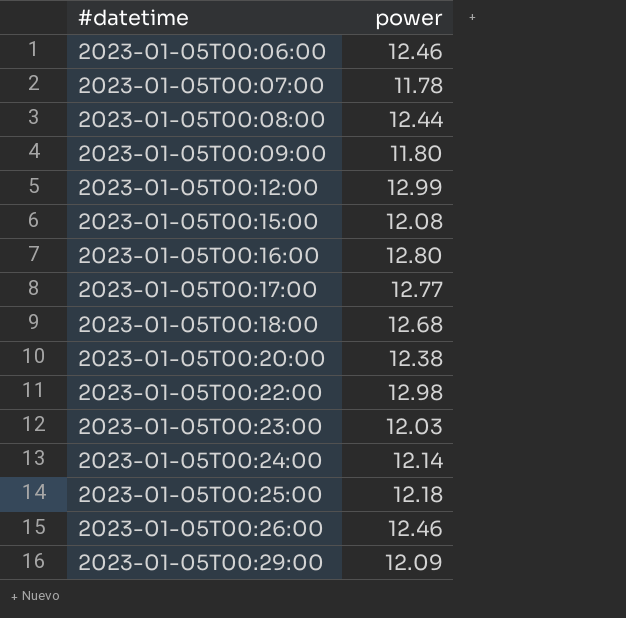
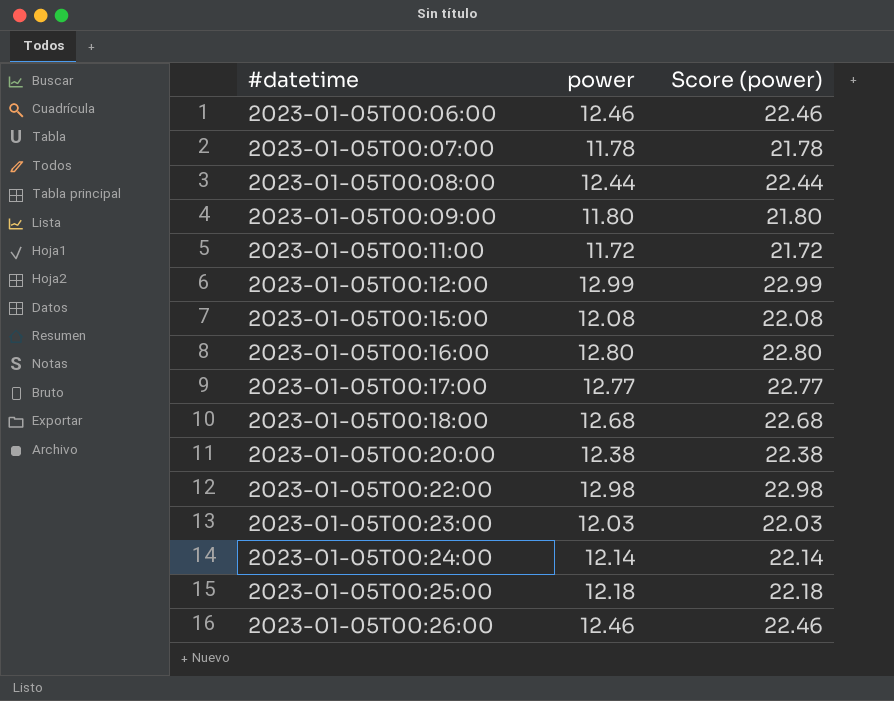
column Score (power) | formula: none -> [power] + 10
row 2023-01-05T00:29:00: 12.09 -> none
row 2023-01-05T00:11:00: none -> 11.72 | 21.72

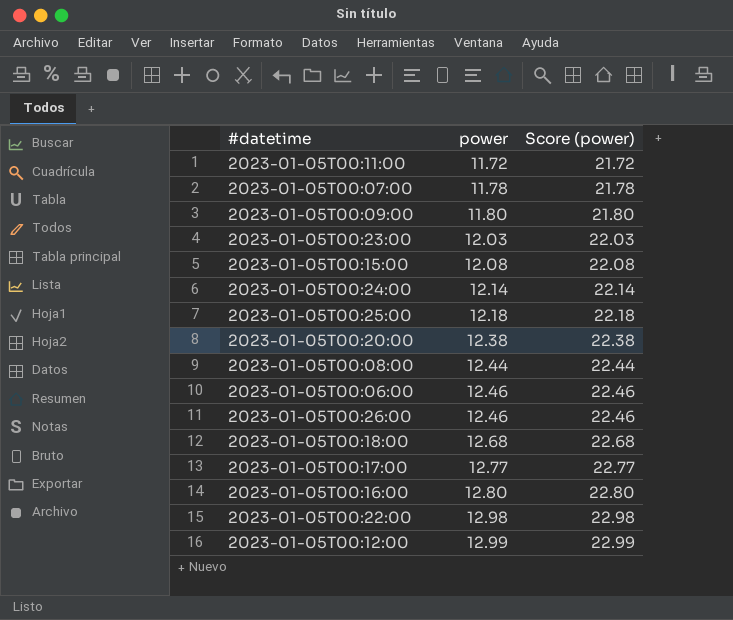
row order: #datetime ascending -> power ascending

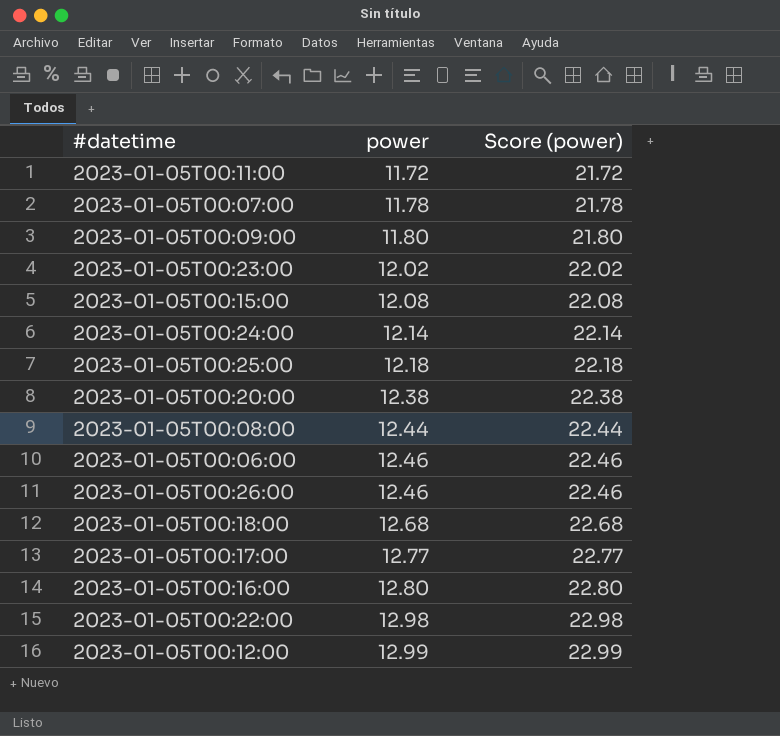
2023-01-05T00:23:00 | power: 12.03 -> 12.02
2023-01-05T00:23:00 | Score (power): 22.03 -> 22.02

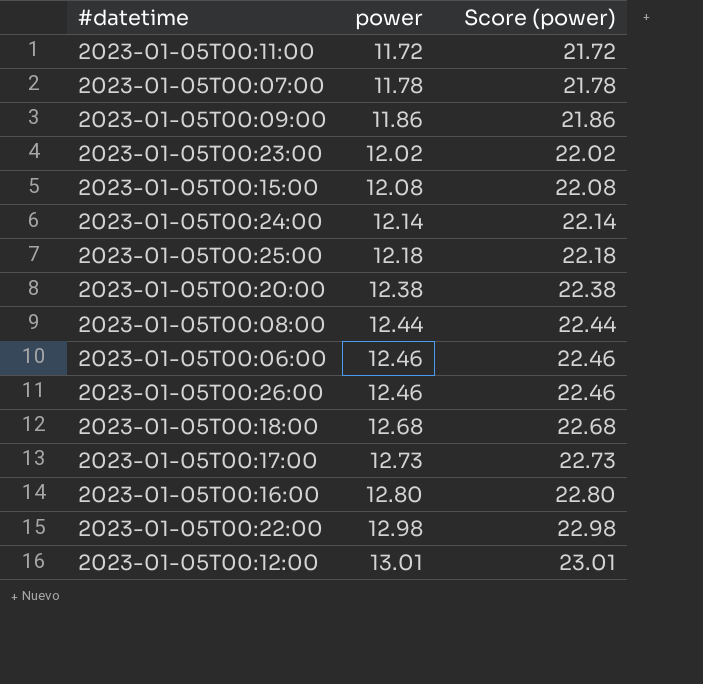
2023-01-05T00:09:00 | power: 11.80 -> 11.86
2023-01-05T00:09:00 | Score (power): 21.80 -> 21.86
2023-01-05T00:17:00 | power: 12.77 -> 12.73
2023-01-05T00:17:00 | Score (power): 22.77 -> 22.73
2023-01-05T00:12:00 | power: 12.99 -> 13.01
2023-01-05T00:12:00 | Score (power): 22.99 -> 23.01

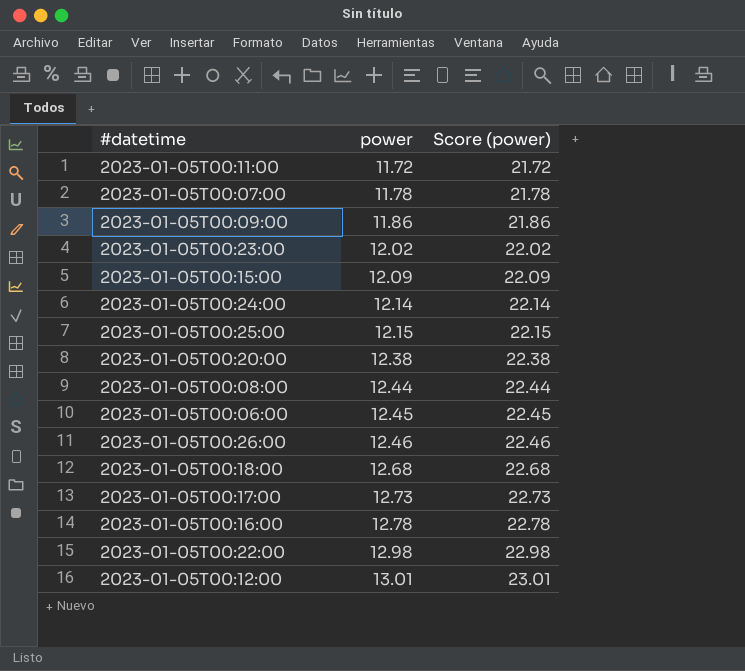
2023-01-05T00:15:00 | power: 12.08 -> 12.09
2023-01-05T00:15:00 | Score (power): 22.08 -> 22.09
2023-01-05T00:25:00 | power: 12.18 -> 12.15
2023-01-05T00:25:00 | Score (power): 22.18 -> 22.15
2023-01-05T00:06:00 | power: 12.46 -> 12.45
2023-01-05T00:06:00 | Score (power): 22.46 -> 22.45
2023-01-05T00:16:00 | power: 12.80 -> 12.78
2023-01-05T00:16:00 | Score (power): 22.80 -> 22.78

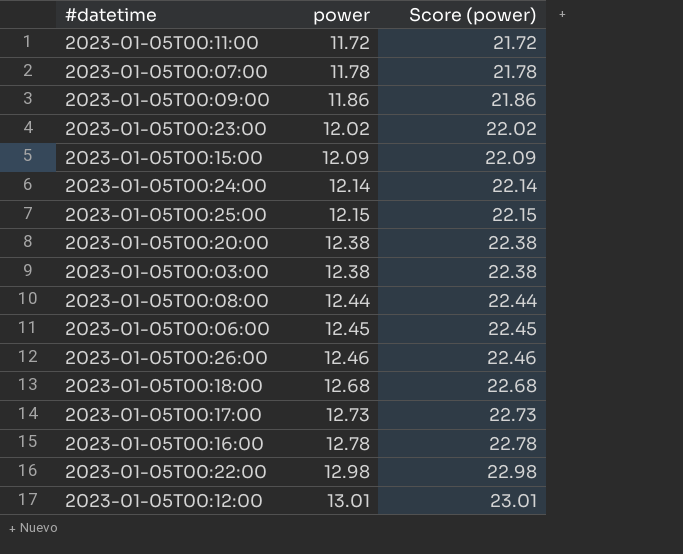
row 2023-01-05T00:03:00: none -> 12.38 | 22.38

